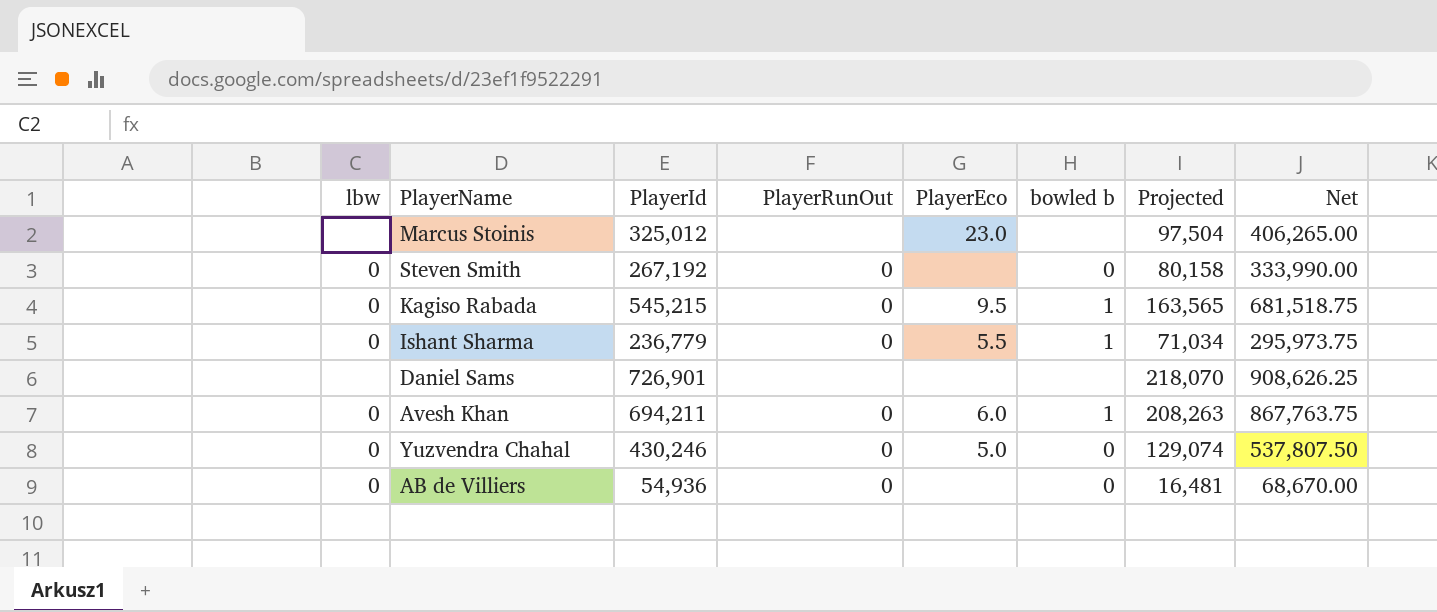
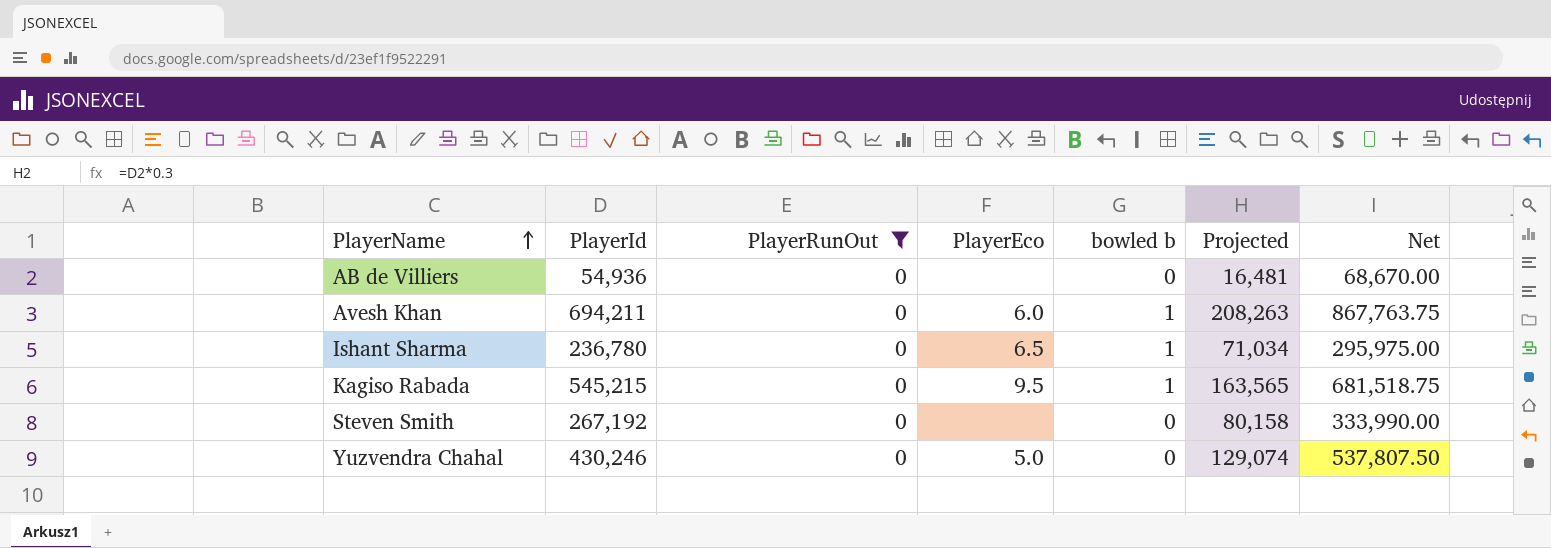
filter: none -> PlayerRunOut = 0
row order: none -> PlayerName ascending
column lbw | position: 1 -> none
Ishant Sharma | PlayerId: 236,779 -> 236,780
Ishant Sharma | PlayerEco: 5.5 -> 6.5
Ishant Sharma | Net: 295,973.75 -> 295,975.00

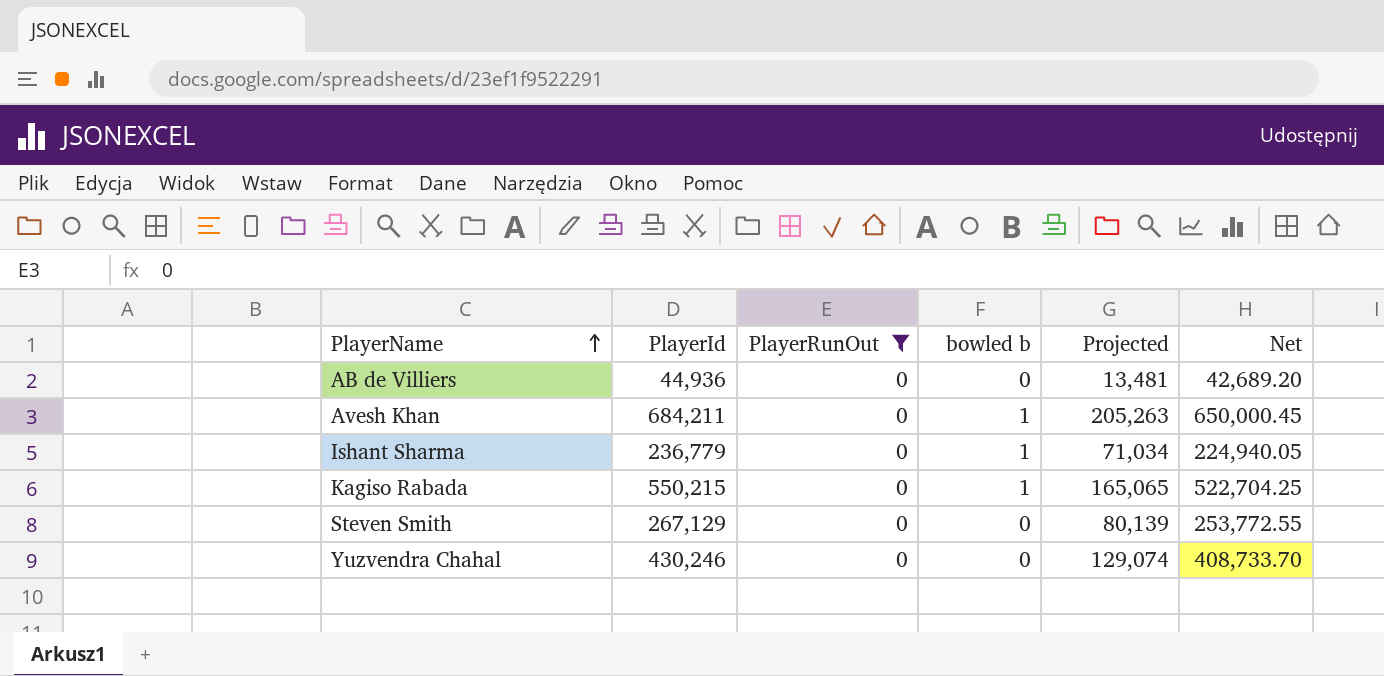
column PlayerEco | position: 4 -> none
column Net | formula: [PlayerId] * 1.25 -> [PlayerId] * 0.95
AB de Villiers | PlayerId: 54,936 -> 44,936
AB de Villiers | Projected: 16,481 -> 13,481
Avesh Khan | PlayerId: 694,211 -> 684,211
Avesh Khan | Projected: 208,263 -> 205,263
Ishant Sharma | PlayerId: 236,780 -> 236,779
Kagiso Rabada | PlayerId: 545,215 -> 550,215
Kagiso Rabada | Projected: 163,565 -> 165,065
Steven Smith | PlayerId: 267,192 -> 267,129
Steven Smith | Projected: 80,158 -> 80,139

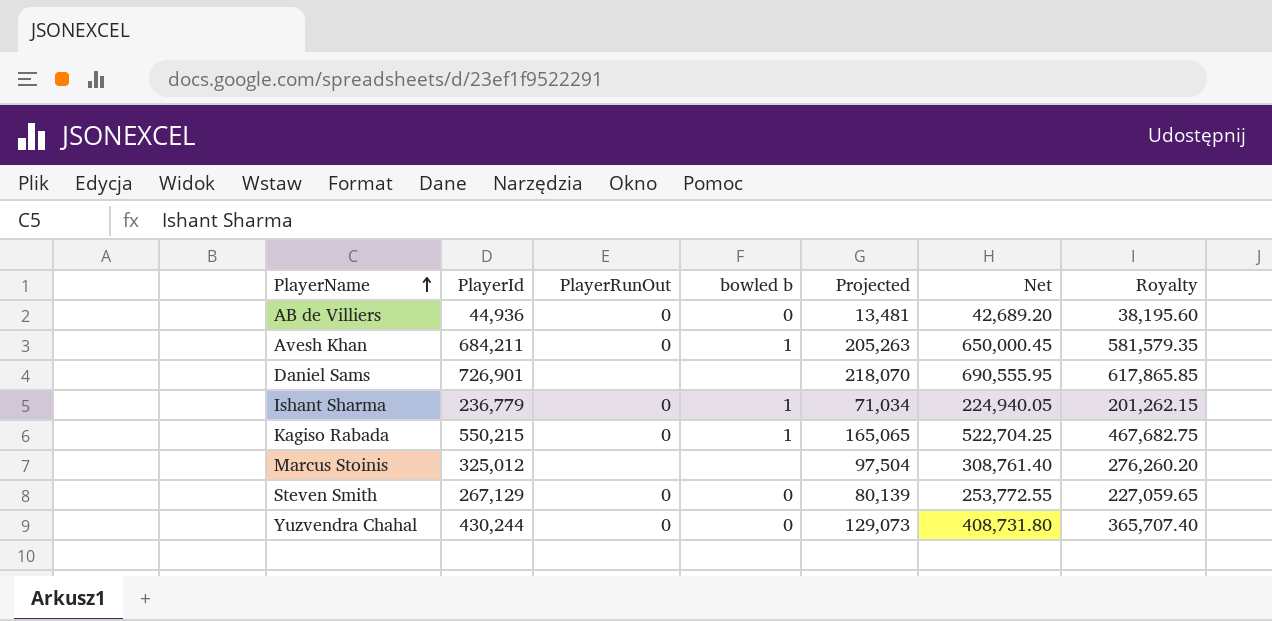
filter: PlayerRunOut = 0 -> none
column Royalty | formula: none -> [PlayerId] * 0.85
Yuzvendra Chahal | PlayerId: 430,246 -> 430,244
Yuzvendra Chahal | Projected: 129,074 -> 129,073
Yuzvendra Chahal | Net: 408,733.70 -> 408,731.80

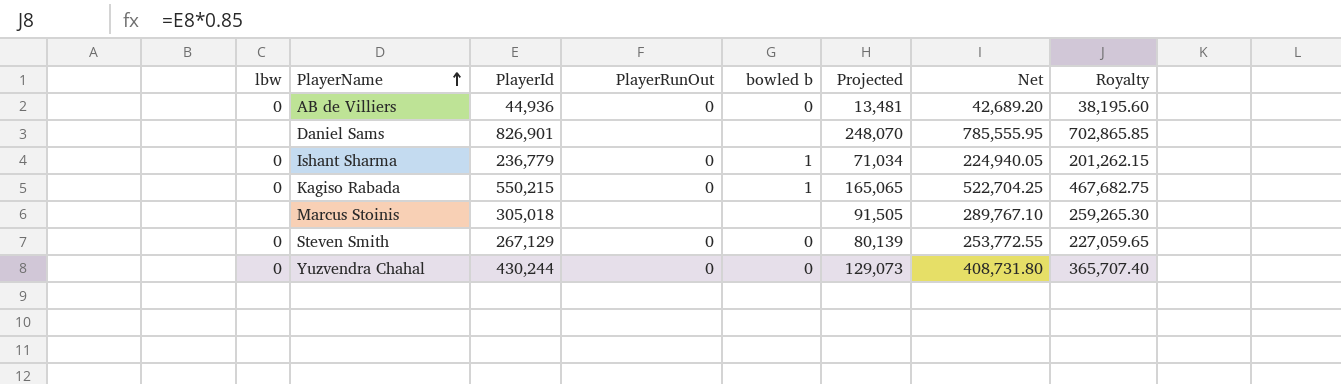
column lbw | position: none -> 1
row Avesh Khan: 684,211 | 0 | 1 | 205,263 | 650,000.45 | 581,579.35 -> none
Daniel Sams | PlayerId: 726,901 -> 826,901
Daniel Sams | Projected: 218,070 -> 248,070
Daniel Sams | Net: 690,555.95 -> 785,555.95
Daniel Sams | Royalty: 617,865.85 -> 702,865.85
Marcus Stoinis | PlayerId: 325,012 -> 305,018
Marcus Stoinis | Projected: 97,504 -> 91,505
Marcus Stoinis | Net: 308,761.40 -> 289,767.10
Marcus Stoinis | Royalty: 276,260.20 -> 259,265.30

